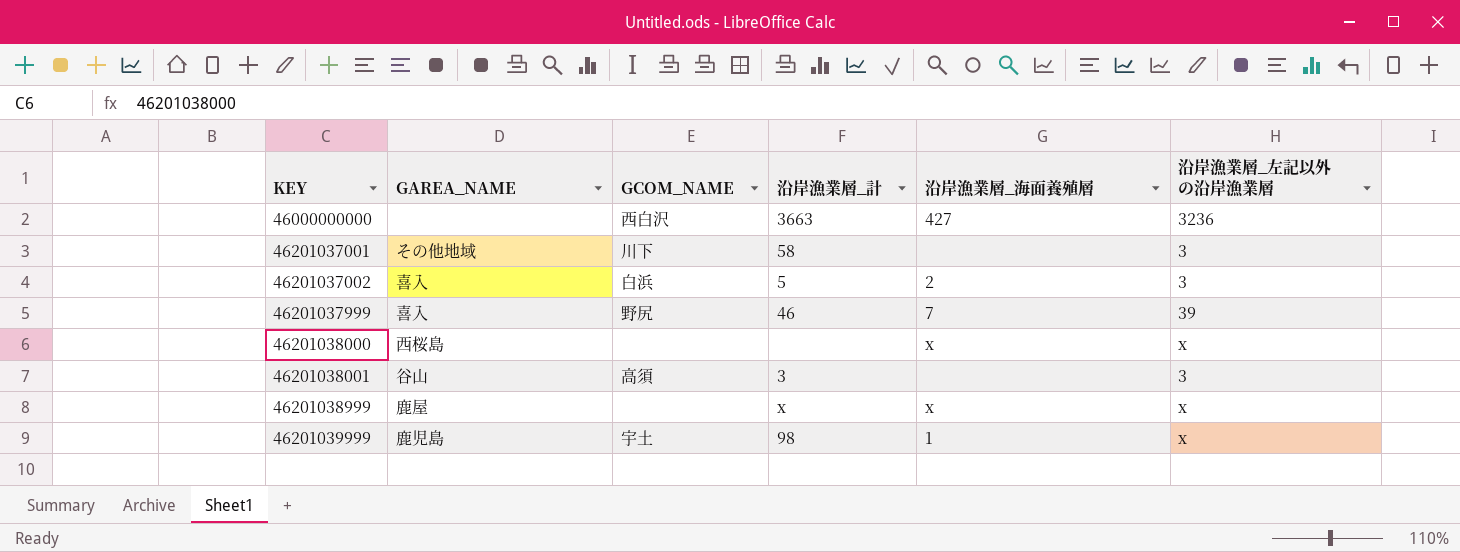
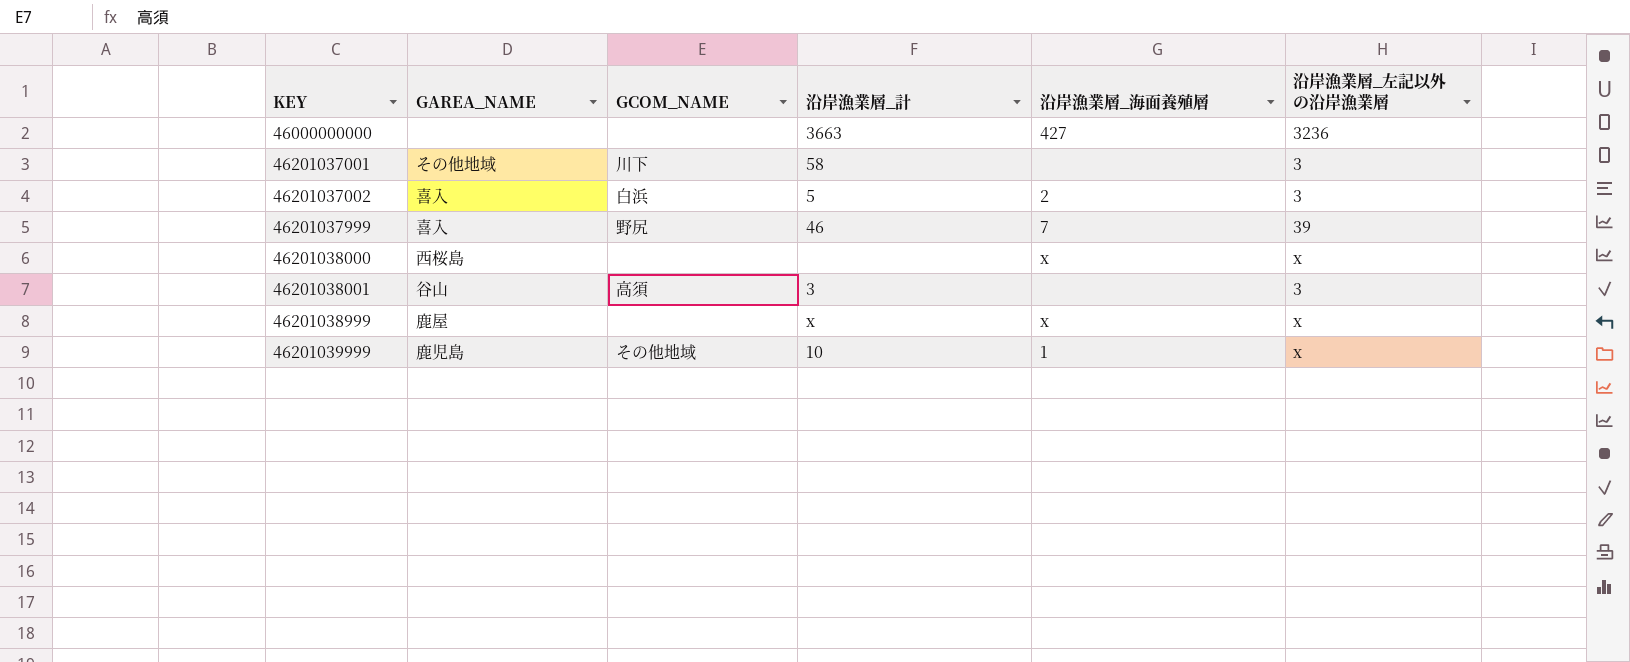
46000000000 | GCOM_NAME: 西白沢 -> none
46201039999 | GCOM_NAME: 宇土 -> その他地域
46201039999 | 沿岸漁業層_計: 98 -> 10

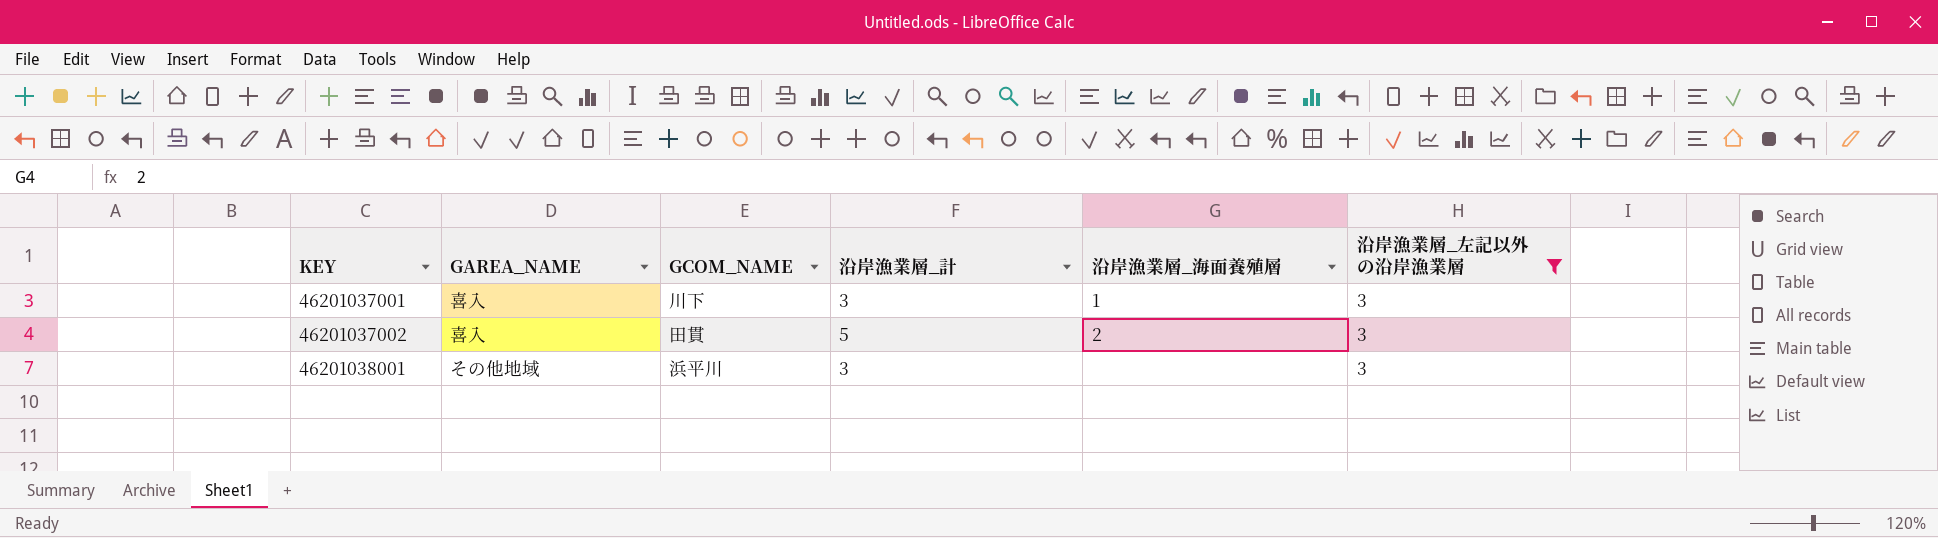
filter: none -> 沿岸漁業層_左記以外の沿岸漁業層 = 3
46201037001 | GAREA_NAME: その他地域 -> 喜入
46201037001 | 沿岸漁業層_計: 58 -> 3
46201037001 | 沿岸漁業層_海面養殖層: none -> 1
46201037002 | GCOM_NAME: 白浜 -> 田貫
46201038001 | GAREA_NAME: 谷山 -> その他地域
46201038001 | GCOM_NAME: 高須 -> 浜平川

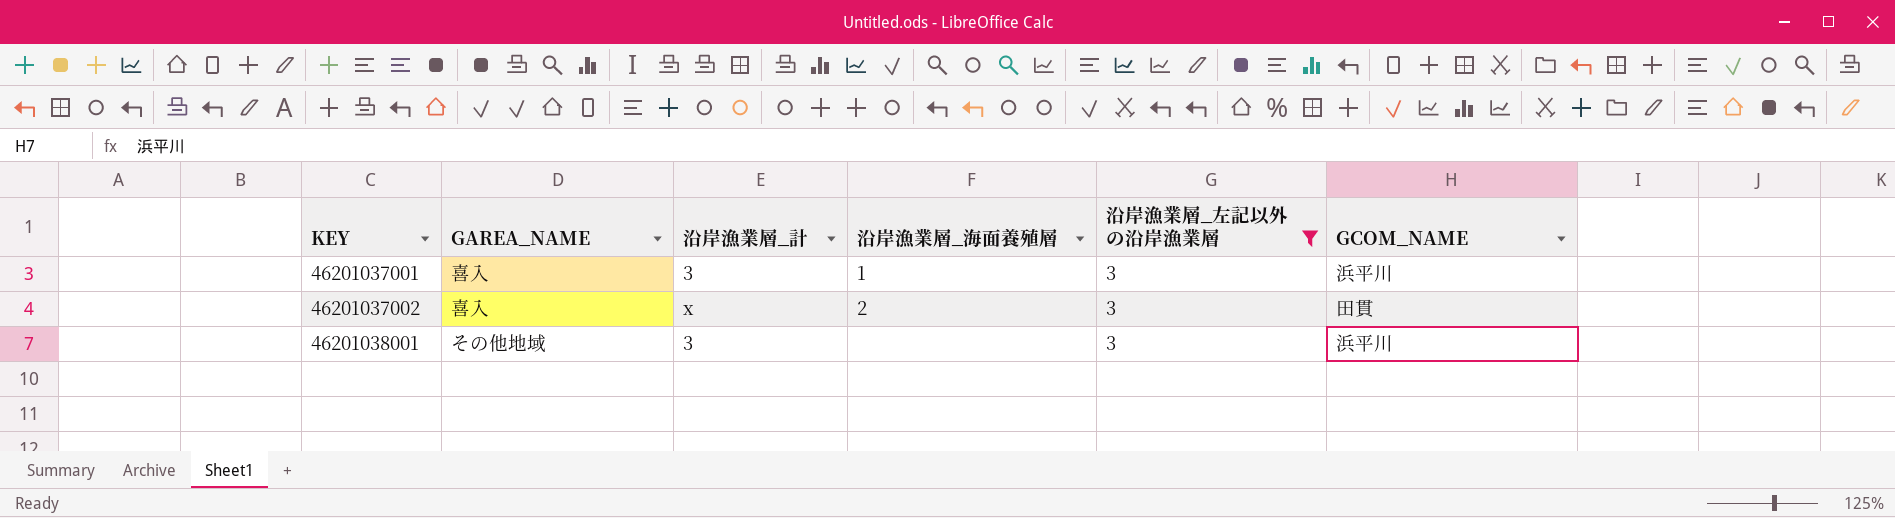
column GCOM_NAME | position: 3 -> 6
46201037001 | GCOM_NAME: 川下 -> 浜平川
46201037002 | 沿岸漁業層_計: 5 -> x

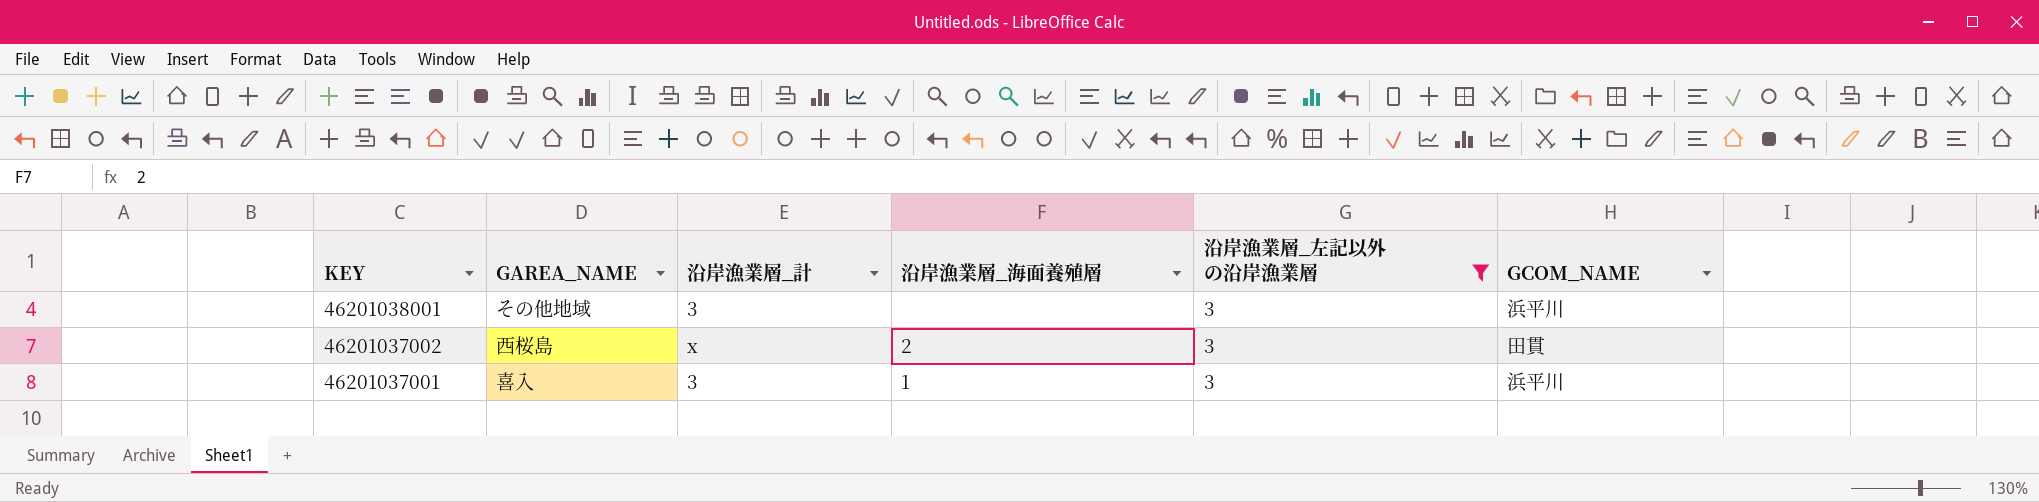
row order: KEY ascending -> KEY descending
46201037002 | GAREA_NAME: 喜入 -> 西桜島

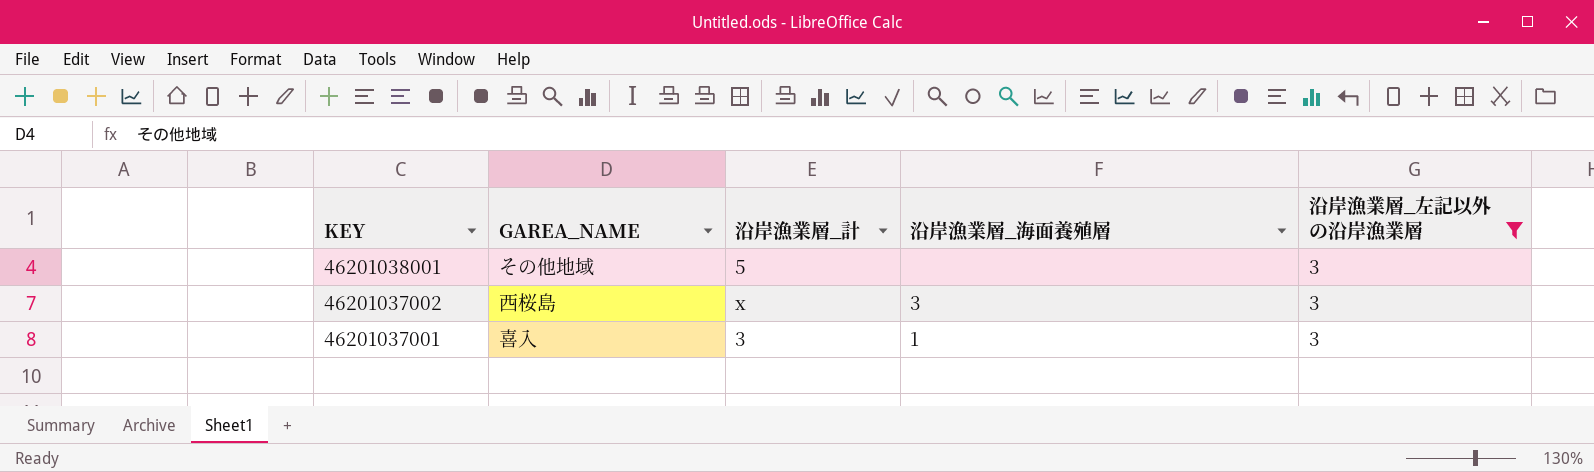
column GCOM_NAME | position: 6 -> none
46201038001 | 沿岸漁業層_計: 3 -> 5
46201037002 | 沿岸漁業層_海面養殖層: 2 -> 3

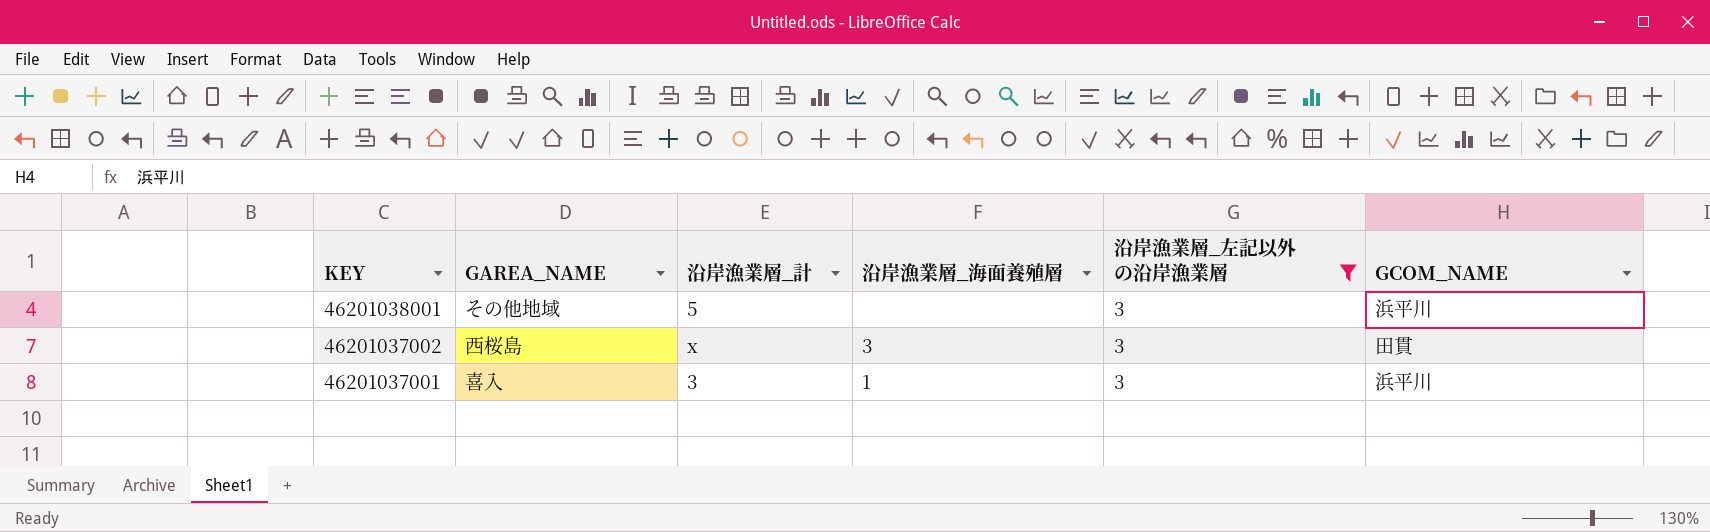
column GCOM_NAME | position: none -> 6

